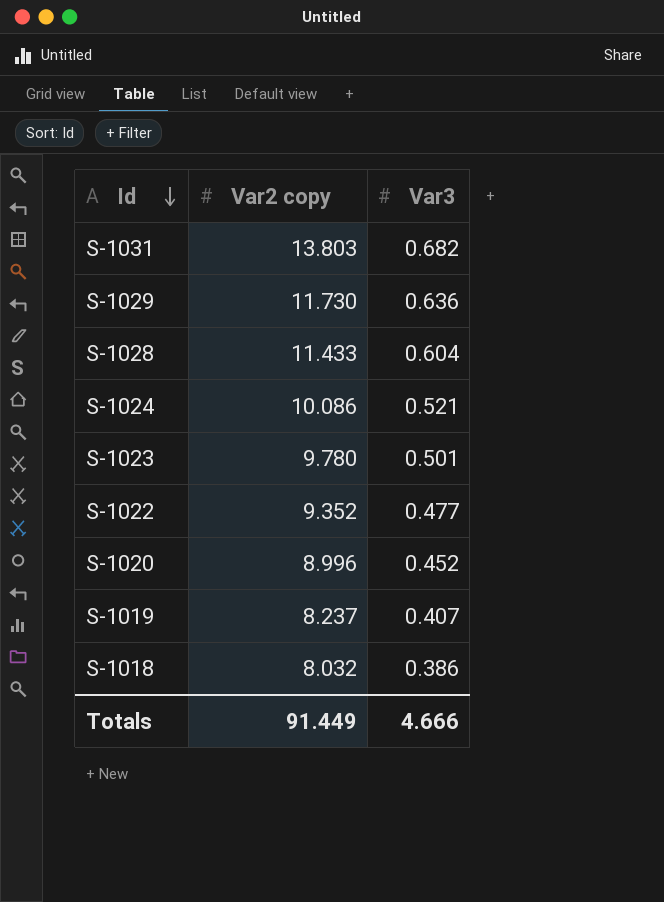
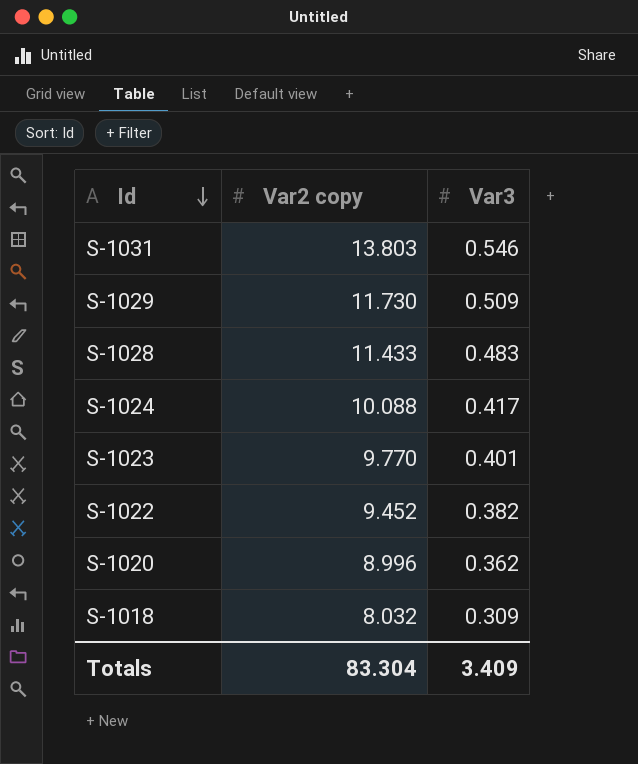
row S-1019: 8.237 | 0.407 -> none
S-1031 | Var3: 0.682 -> 0.546
S-1029 | Var3: 0.636 -> 0.509
S-1028 | Var3: 0.604 -> 0.483
S-1024 | Var2 copy: 10.086 -> 10.088
S-1024 | Var3: 0.521 -> 0.417
S-1023 | Var2 copy: 9.780 -> 9.770
S-1023 | Var3: 0.501 -> 0.401
S-1022 | Var2 copy: 9.352 -> 9.452
S-1022 | Var3: 0.477 -> 0.382
S-1020 | Var3: 0.452 -> 0.362
S-1018 | Var3: 0.386 -> 0.309
Totals | Var2 copy: 91.449 -> 83.304
Totals | Var3: 4.666 -> 3.409

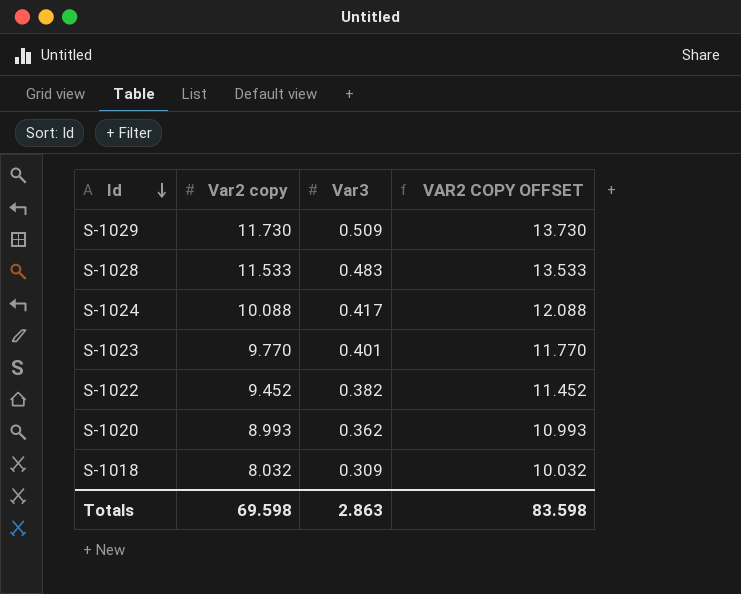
column VAR2 COPY OFFSET | formula: none -> [Var2 copy] + 2
row S-1031: 13.803 | 0.546 -> none
S-1028 | Var2 copy: 11.433 -> 11.533
S-1020 | Var2 copy: 8.996 -> 8.993
Totals | Var2 copy: 83.304 -> 69.598
Totals | Var3: 3.409 -> 2.863

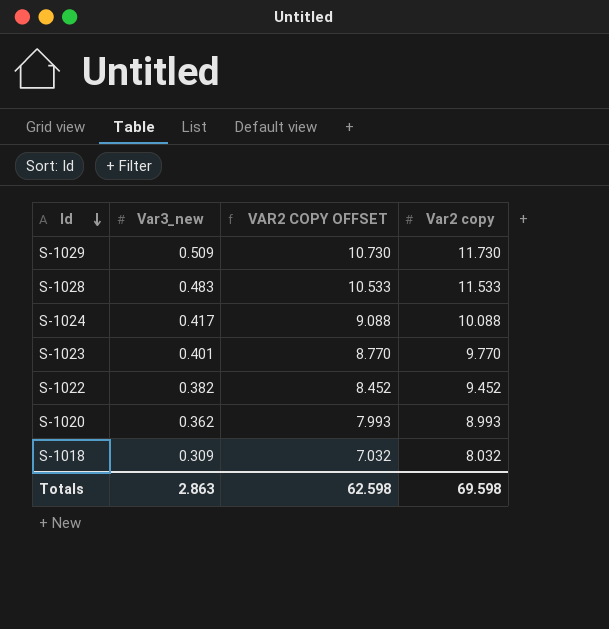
column name: Var3 -> Var3_new
column VAR2 COPY OFFSET | formula: [Var2 copy] + 2 -> [Var2 copy] - 1
column Var2 copy | position: 2 -> 4
Totals | VAR2 COPY OFFSET: 83.598 -> 62.598

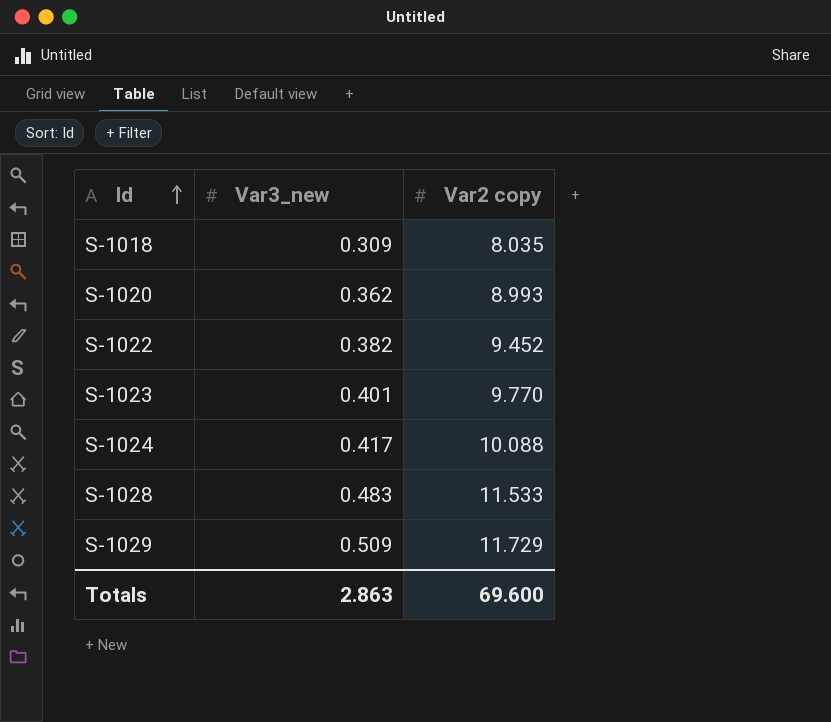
row order: Id descending -> Id ascending
column VAR2 COPY OFFSET | formula: [Var2 copy] - 1 -> none
S-1018 | Var2 copy: 8.032 -> 8.035
S-1029 | Var2 copy: 11.730 -> 11.729
Totals | Var2 copy: 69.598 -> 69.600

